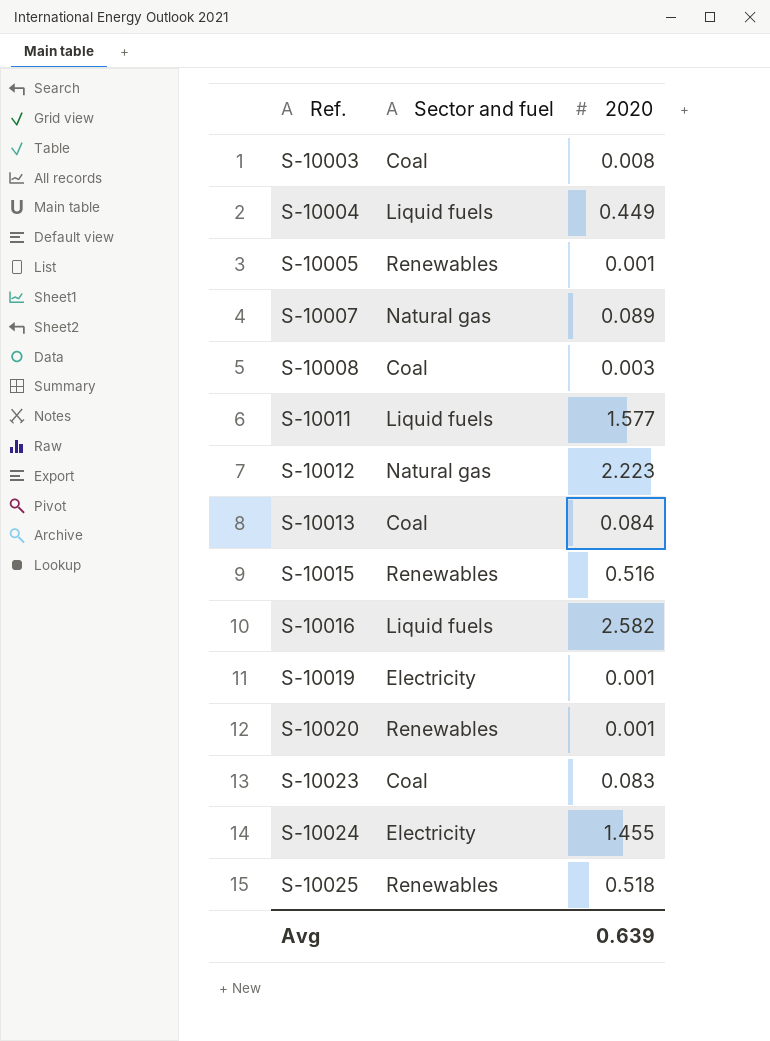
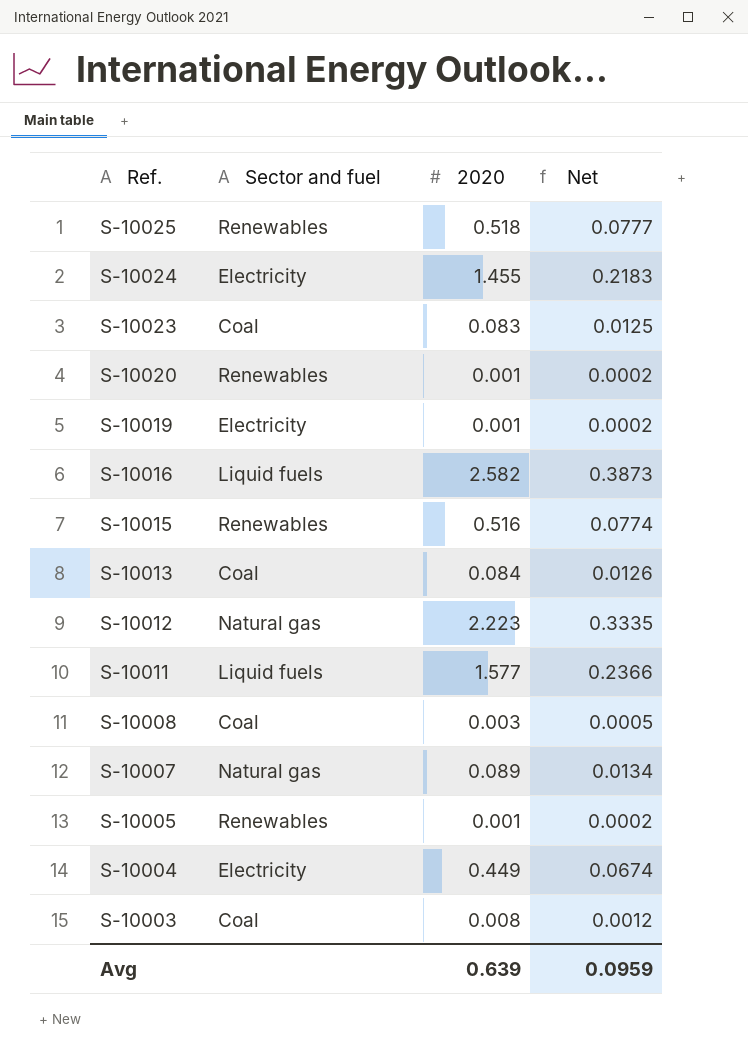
row order: Ref. ascending -> Ref. descending
column Net | formula: none -> [2020] * 0.15
S-10004 | Sector and fuel: Liquid fuels -> Electricity

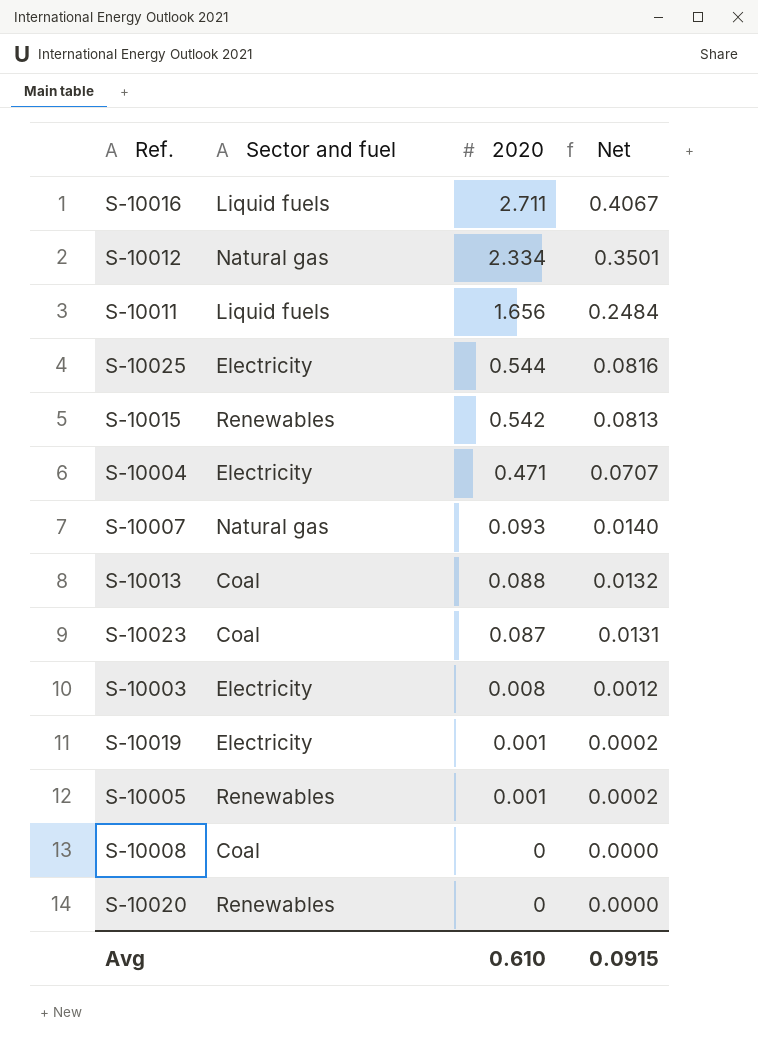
row order: Ref. descending -> 2020 descending
row S-10024: Electricity | 1.455 | 0.2183 -> none
S-10016 | 2020: 2.582 -> 2.711
S-10016 | Net: 0.3873 -> 0.4067
S-10012 | 2020: 2.223 -> 2.334
S-10012 | Net: 0.3335 -> 0.3501
S-10011 | 2020: 1.577 -> 1.656
S-10011 | Net: 0.2366 -> 0.2484
S-10025 | Sector and fuel: Renewables -> Electricity
S-10025 | 2020: 0.518 -> 0.544
S-10025 | Net: 0.0777 -> 0.0816
S-10015 | 2020: 0.516 -> 0.542
S-10015 | Net: 0.0774 -> 0.0813
S-10004 | 2020: 0.449 -> 0.471
S-10004 | Net: 0.0674 -> 0.0707
S-10007 | 2020: 0.089 -> 0.093
S-10007 | Net: 0.0134 -> 0.0140
S-10013 | 2020: 0.084 -> 0.088
S-10013 | Net: 0.0126 -> 0.0132
S-10023 | 2020: 0.083 -> 0.087
S-10023 | Net: 0.0125 -> 0.0131
S-10003 | Sector and fuel: Coal -> Electricity
S-10008 | 2020: 0.003 -> 0
S-10008 | Net: 0.0005 -> 0.0000
S-10020 | 2020: 0.001 -> 0
S-10020 | Net: 0.0002 -> 0.0000
Avg | 2020: 0.639 -> 0.610
Avg | Net: 0.0959 -> 0.0915

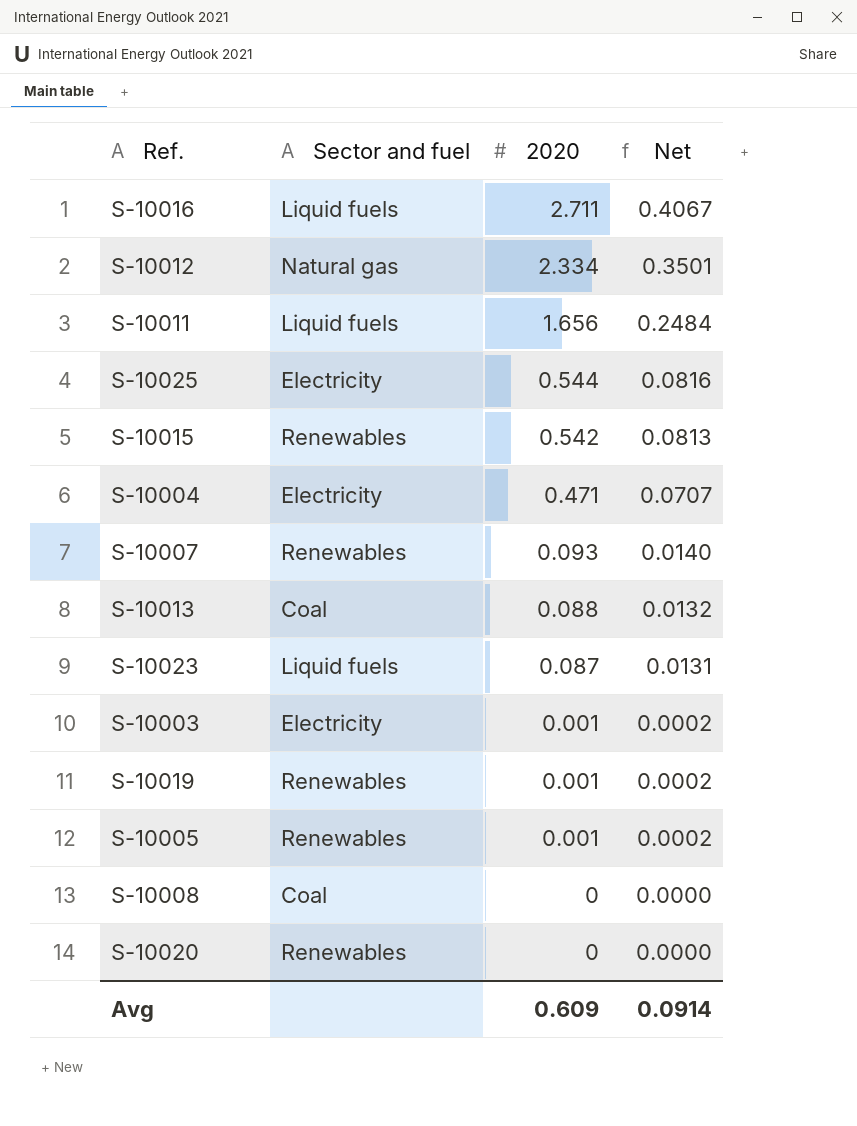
S-10007 | Sector and fuel: Natural gas -> Renewables
S-10023 | Sector and fuel: Coal -> Liquid fuels
S-10003 | 2020: 0.008 -> 0.001
S-10003 | Net: 0.0012 -> 0.0002
S-10019 | Sector and fuel: Electricity -> Renewables
Avg | 2020: 0.610 -> 0.609
Avg | Net: 0.0915 -> 0.0914

